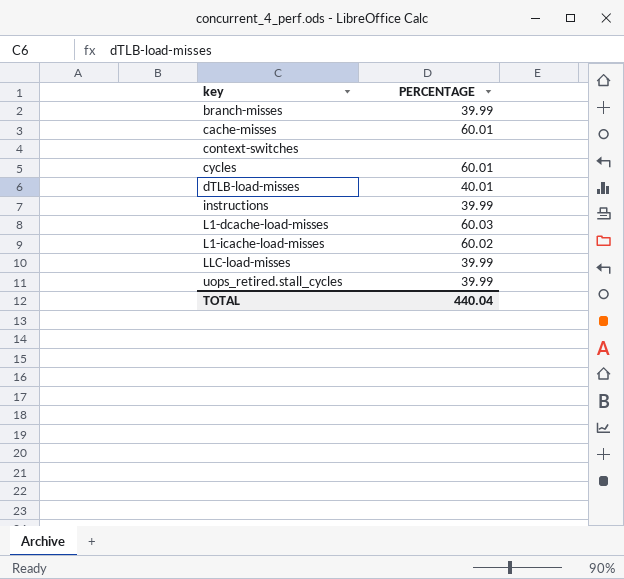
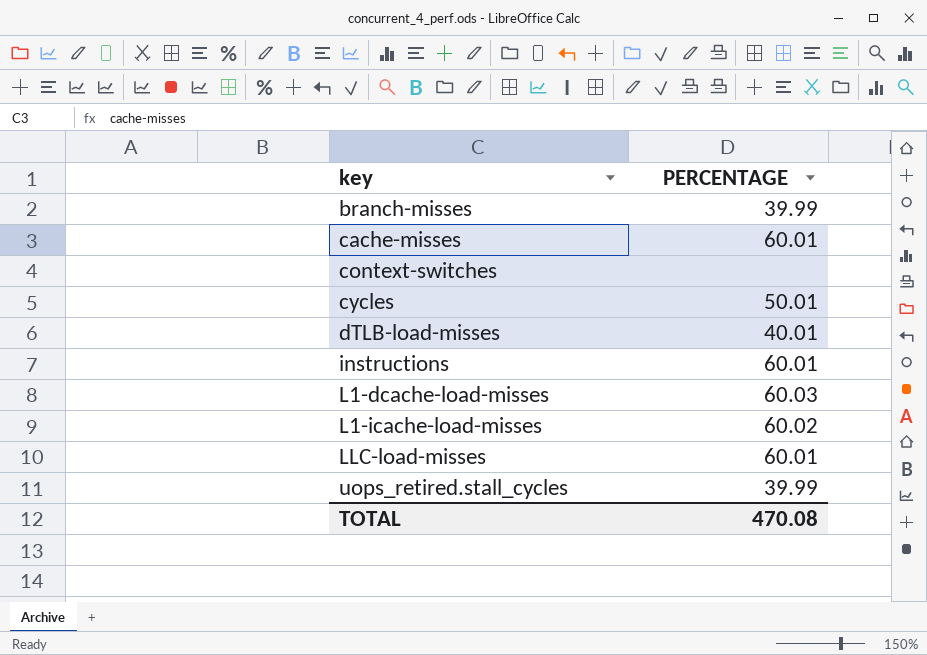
cycles | PERCENTAGE: 60.01 -> 50.01
instructions | PERCENTAGE: 39.99 -> 60.01
LLC-load-misses | PERCENTAGE: 39.99 -> 60.01
TOTAL | PERCENTAGE: 440.04 -> 470.08

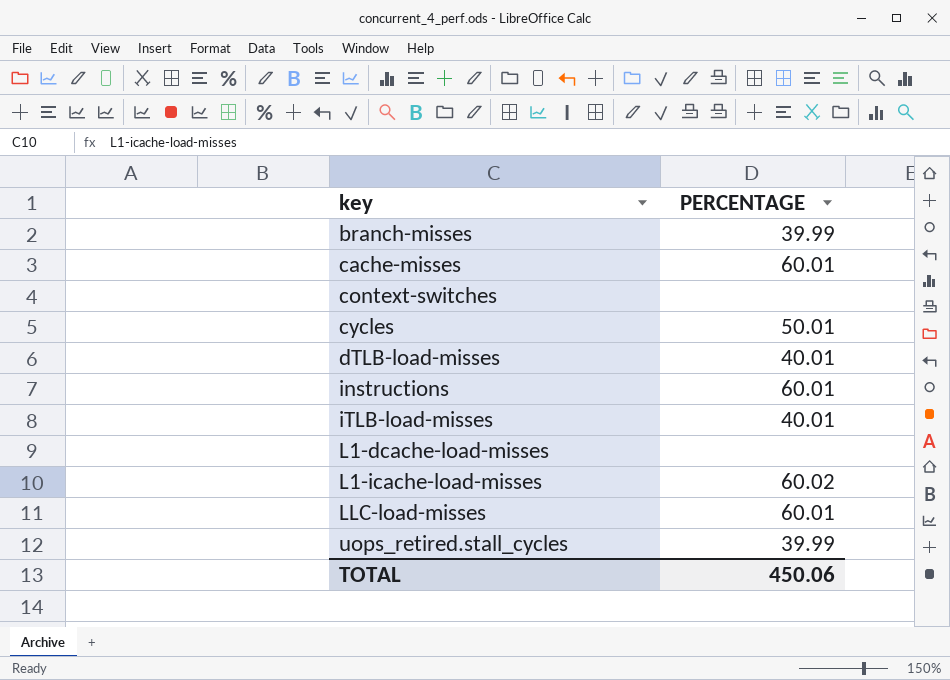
row iTLB-load-misses: none -> 40.01
L1-dcache-load-misses | PERCENTAGE: 60.03 -> none
TOTAL | PERCENTAGE: 470.08 -> 450.06

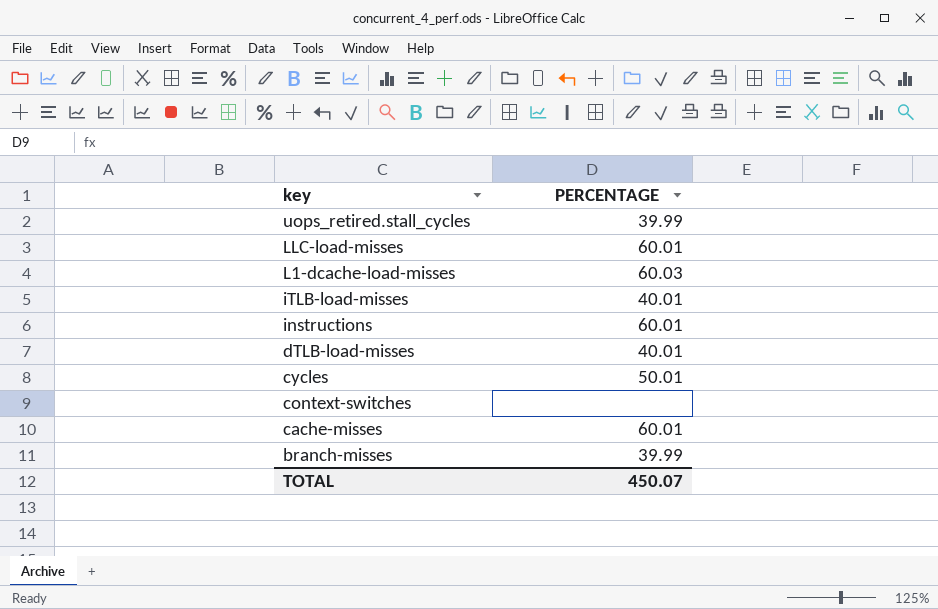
row order: key ascending -> key descending
row L1-icache-load-misses: 60.02 -> none
L1-dcache-load-misses | PERCENTAGE: none -> 60.03
TOTAL | PERCENTAGE: 450.06 -> 450.07

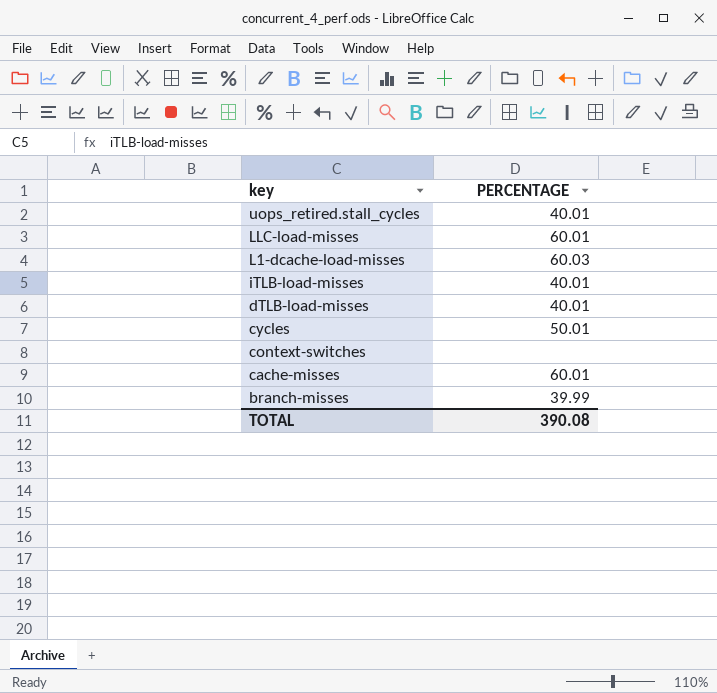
row instructions: 60.01 -> none
uops_retired.stall_cycles | PERCENTAGE: 39.99 -> 40.01
TOTAL | PERCENTAGE: 450.07 -> 390.08

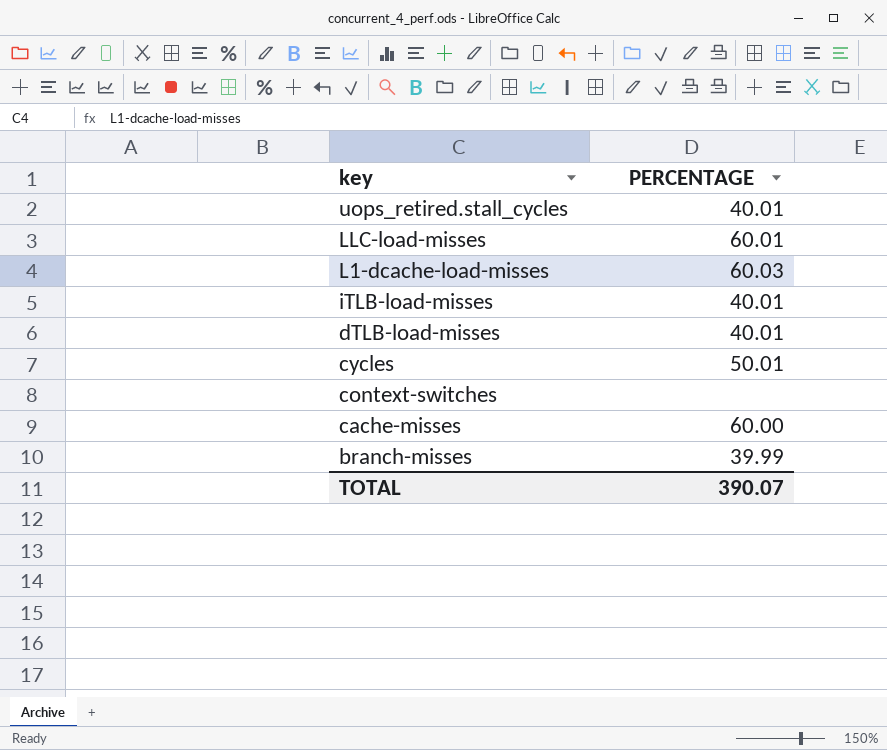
cache-misses | PERCENTAGE: 60.01 -> 60.00
TOTAL | PERCENTAGE: 390.08 -> 390.07

